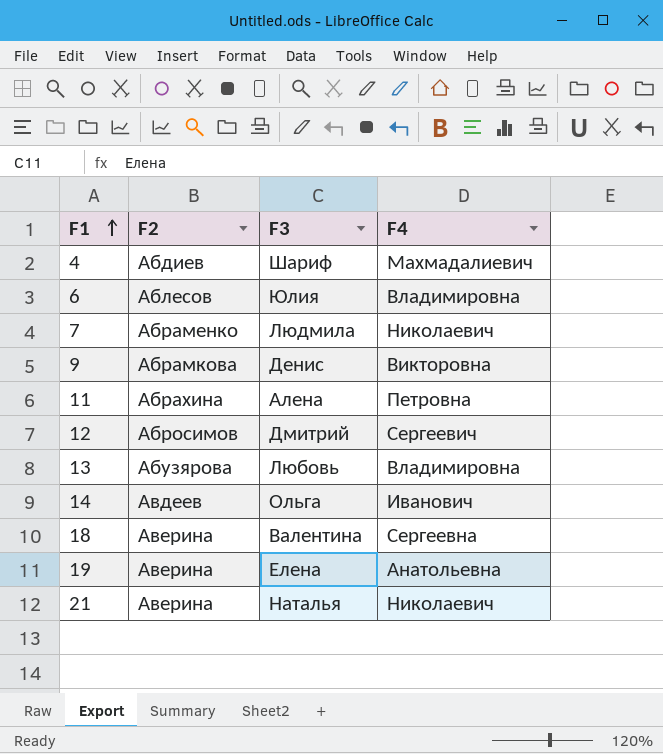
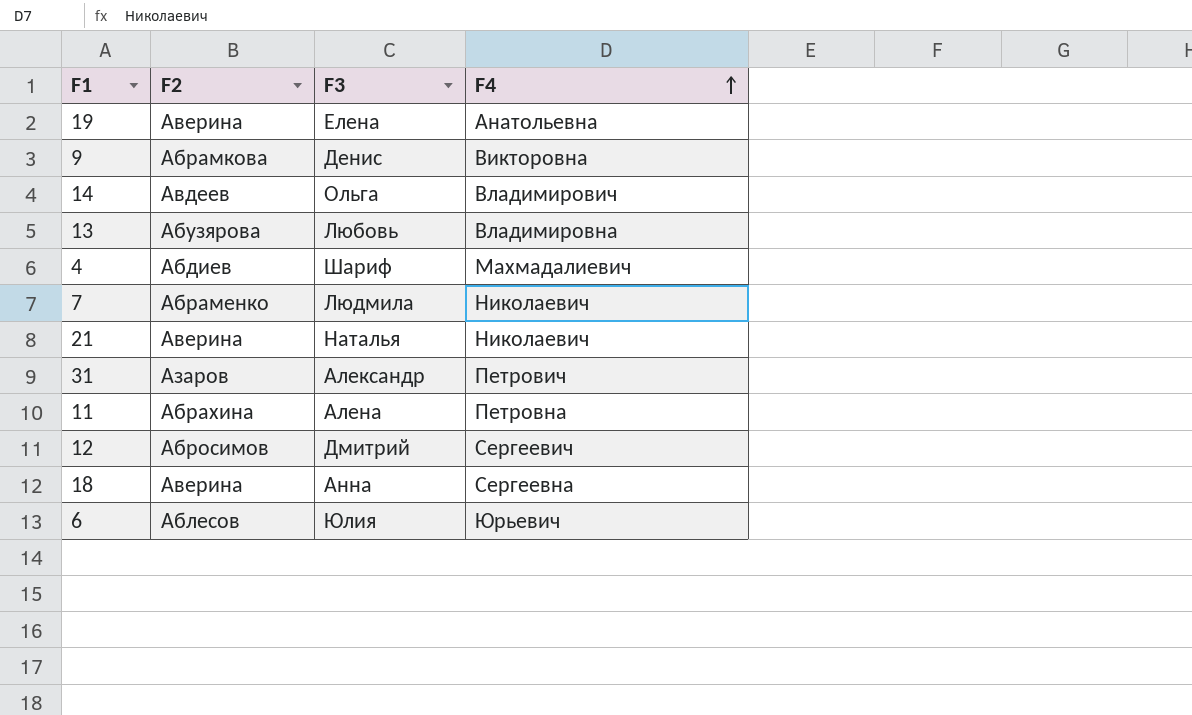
row order: F1 ascending -> F4 ascending
14 | F4: Иванович -> Владимирович
row 31: none -> Азаров | Александр | Петрович
18 | F3: Валентина -> Анна
6 | F4: Владимировна -> Юрьевич

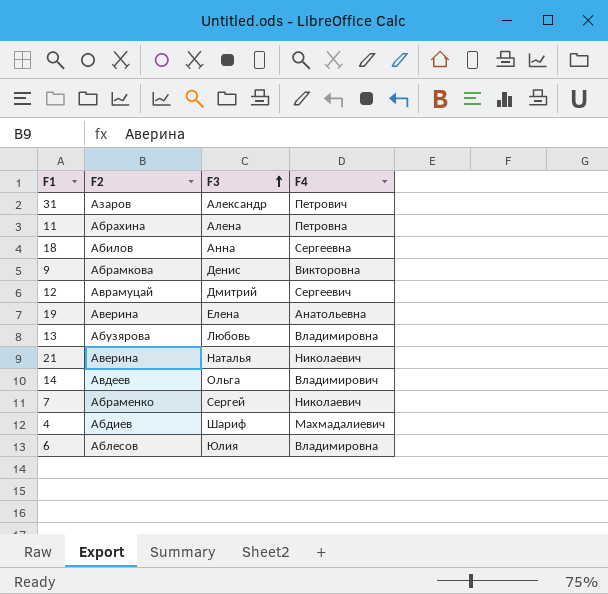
row order: F4 ascending -> F3 ascending
18 | F2: Аверина -> Абилов
12 | F2: Абросимов -> Аврамуцай
7 | F3: Людмила -> Сергей
6 | F4: Юрьевич -> Владимировна

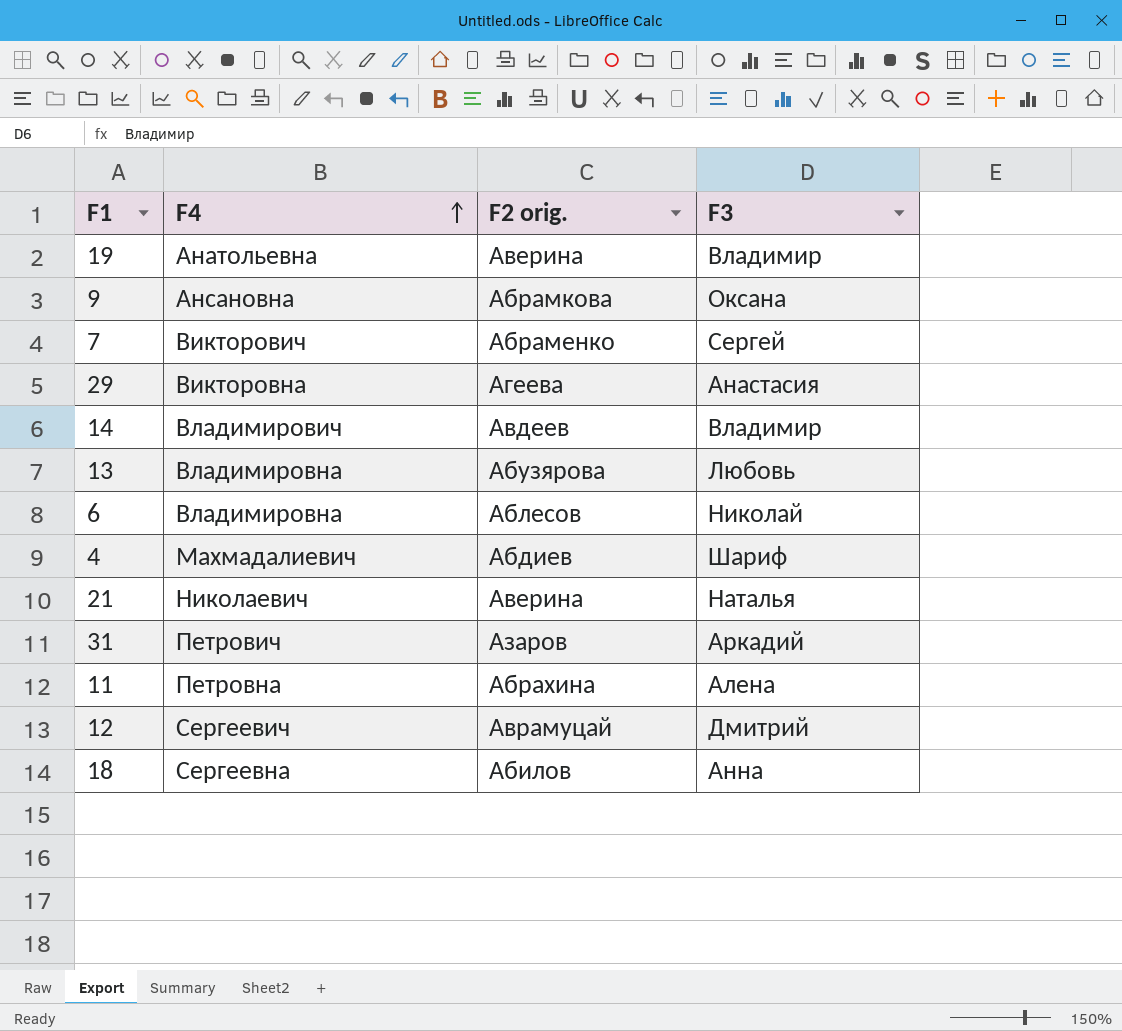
row order: F3 ascending -> F4 ascending
column F4 | position: 4 -> 2
column name: F2 -> F2 orig.
19 | F3: Елена -> Владимир
9 | F4: Викторовна -> Ансановна
9 | F3: Денис -> Оксана
7 | F4: Николаевич -> Викторович
row 29: none -> Викторовна | Агеева | Анастасия
14 | F3: Ольга -> Владимир
6 | F3: Юлия -> Николай
31 | F3: Александр -> Аркадий

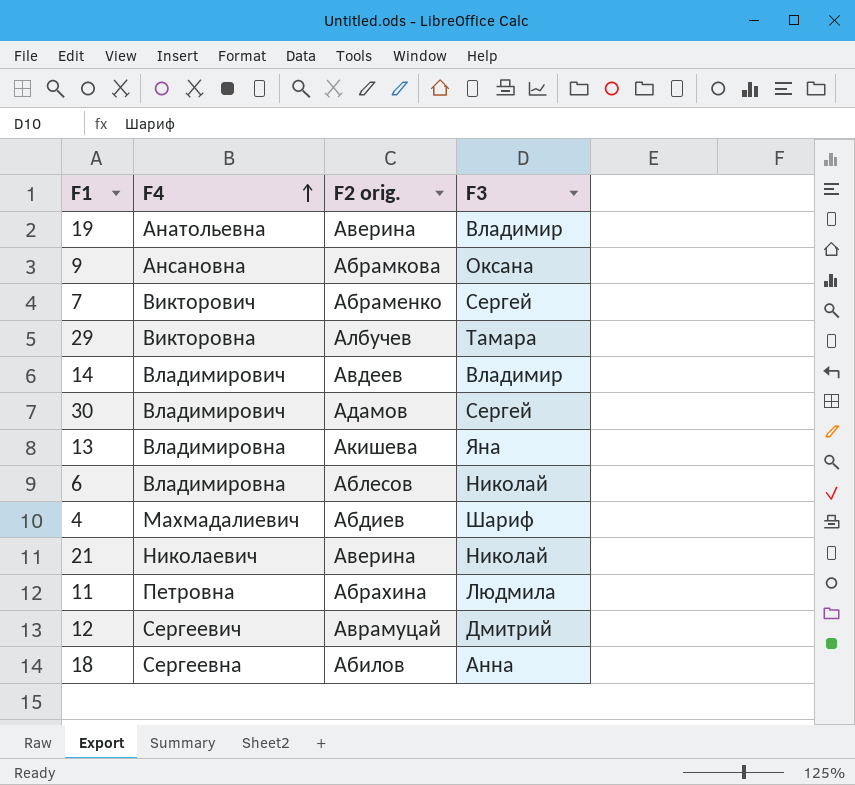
row 31: Петрович | Азаров | Аркадий -> none
29 | F2 orig.: Агеева -> Албучев
29 | F3: Анастасия -> Тамара
row 30: none -> Владимирович | Адамов | Сергей
13 | F2 orig.: Абузярова -> Акишева
13 | F3: Любовь -> Яна
21 | F3: Наталья -> Николай
11 | F3: Алена -> Людмила

